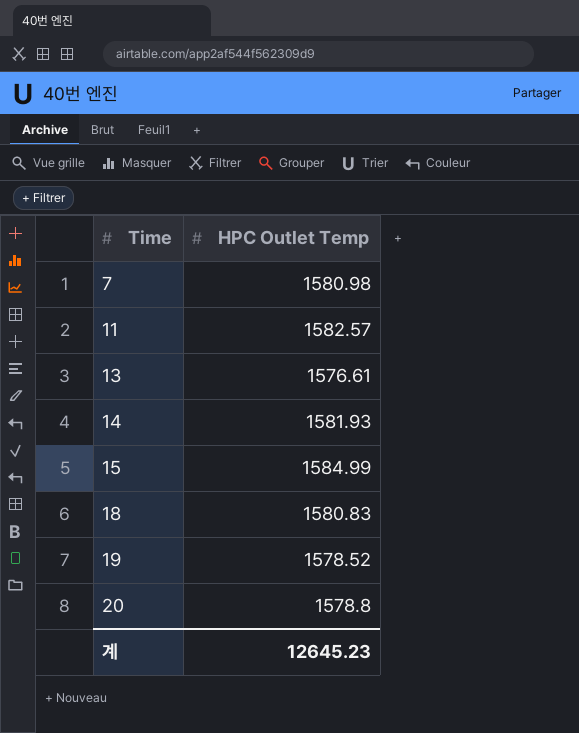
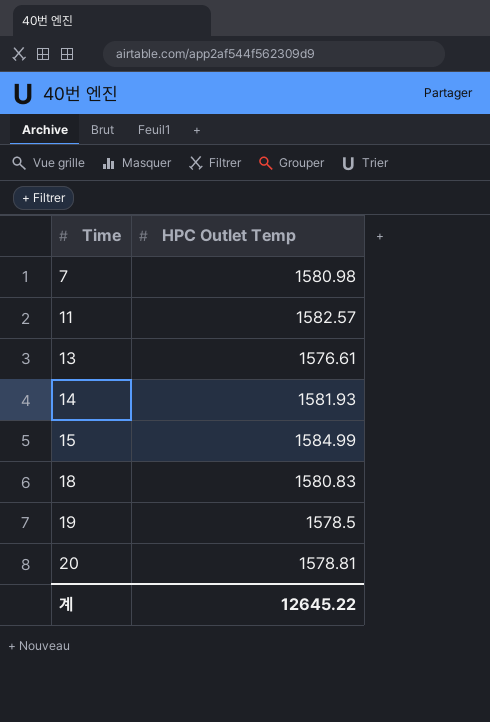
19 | HPC Outlet Temp: 1578.52 -> 1578.5
20 | HPC Outlet Temp: 1578.8 -> 1578.81
계 | HPC Outlet Temp: 12645.23 -> 12645.22

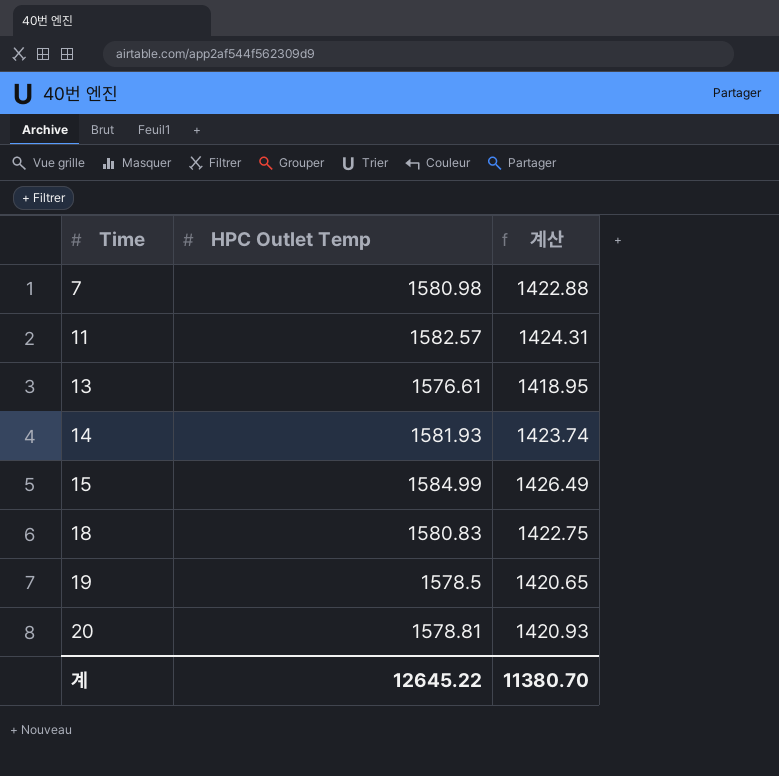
column 계산 | formula: none -> [HPC Outlet Temp] * 0.9

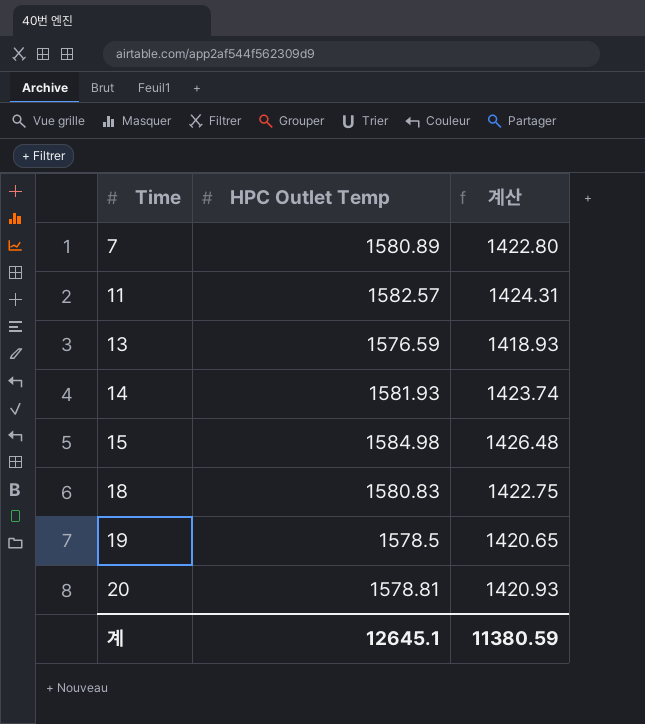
7 | HPC Outlet Temp: 1580.98 -> 1580.89
7 | 계산: 1422.88 -> 1422.80
13 | HPC Outlet Temp: 1576.61 -> 1576.59
13 | 계산: 1418.95 -> 1418.93
15 | HPC Outlet Temp: 1584.99 -> 1584.98
15 | 계산: 1426.49 -> 1426.48
계 | HPC Outlet Temp: 12645.22 -> 12645.1
계 | 계산: 11380.70 -> 11380.59

